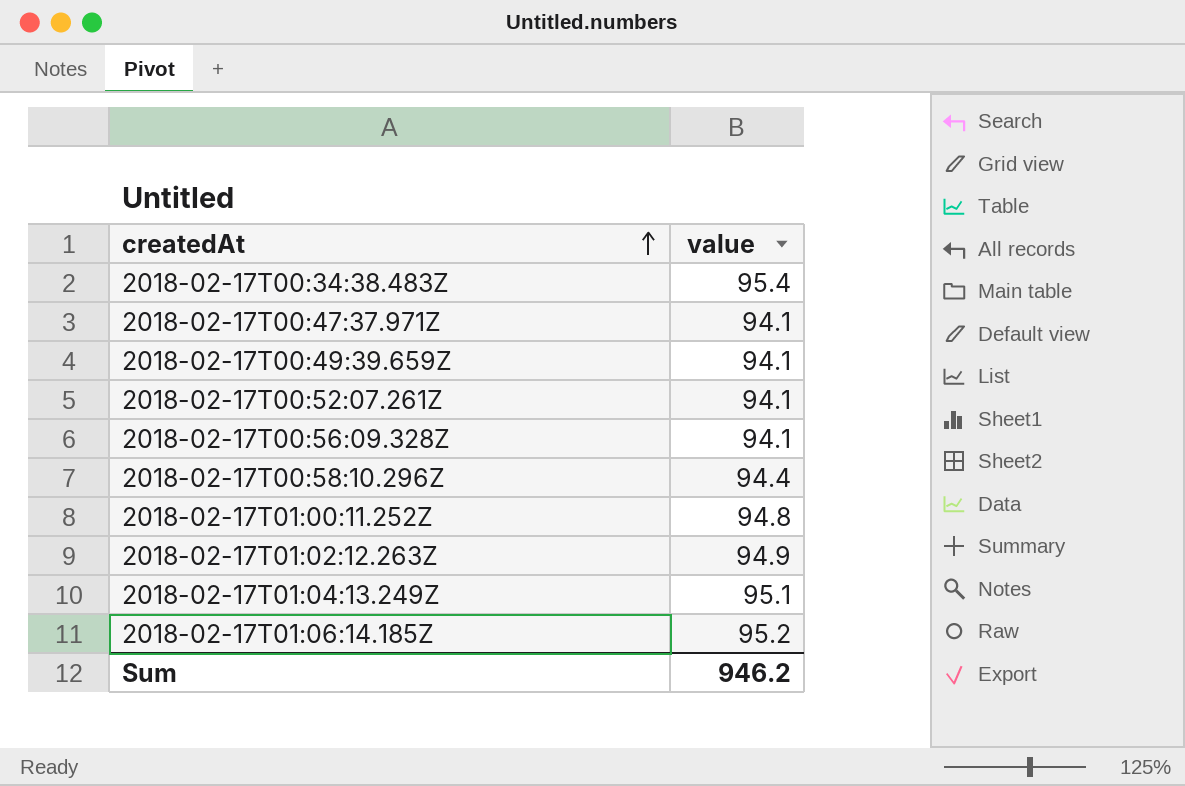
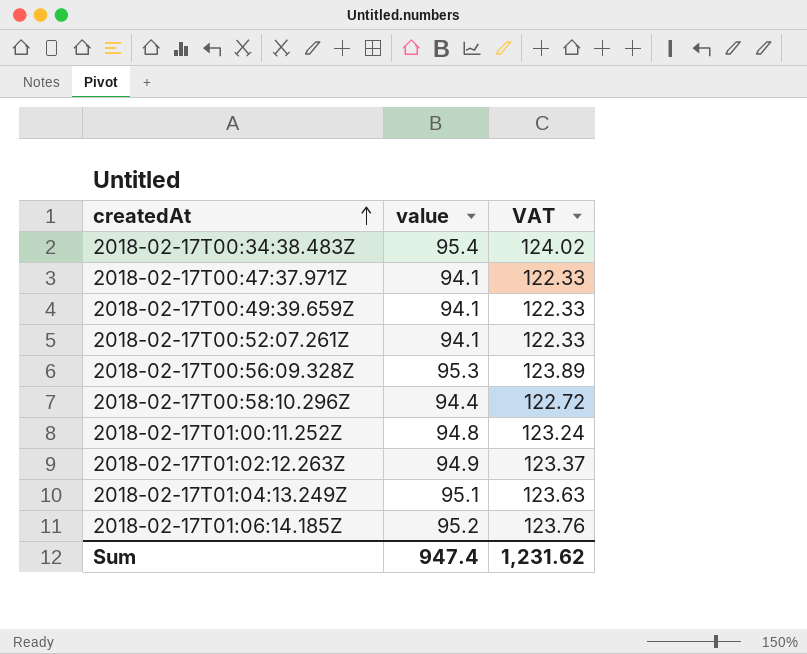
column VAT | formula: none -> [value] * 1.3
2018-02-17T00:56:09.328Z | value: 94.1 -> 95.3
Sum | value: 946.2 -> 947.4

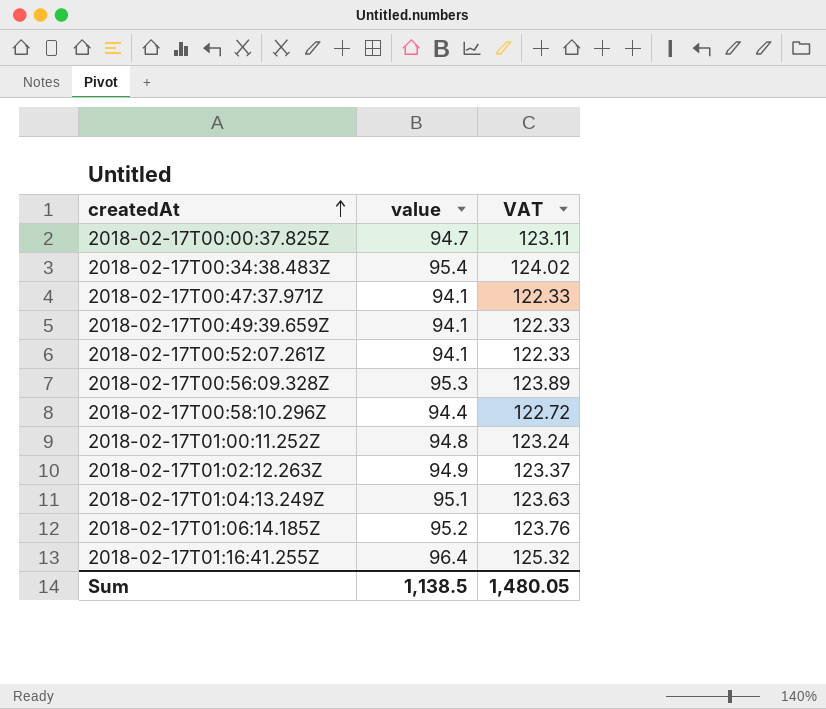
row 2018-02-17T00:00:37.825Z: none -> 94.7 | 123.11
row 2018-02-17T01:16:41.255Z: none -> 96.4 | 125.32
Sum | value: 947.4 -> 1,138.5
Sum | VAT: 1,231.62 -> 1,480.05

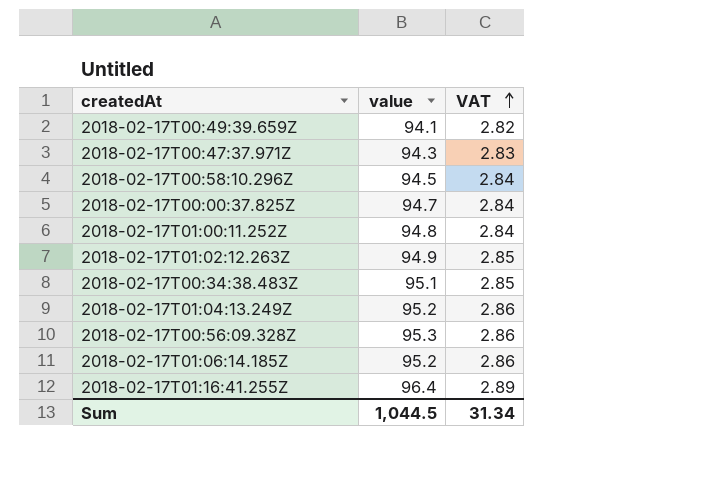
row order: createdAt ascending -> VAT ascending
column VAT | formula: [value] * 1.3 -> [value] * 0.03
row 2018-02-17T00:52:07.261Z: 94.1 | 122.33 -> none
2018-02-17T00:47:37.971Z | value: 94.1 -> 94.3
2018-02-17T00:58:10.296Z | value: 94.4 -> 94.5
2018-02-17T00:34:38.483Z | value: 95.4 -> 95.1
2018-02-17T01:04:13.249Z | value: 95.1 -> 95.2
Sum | value: 1,138.5 -> 1,044.5
Sum | VAT: 1,480.05 -> 31.34

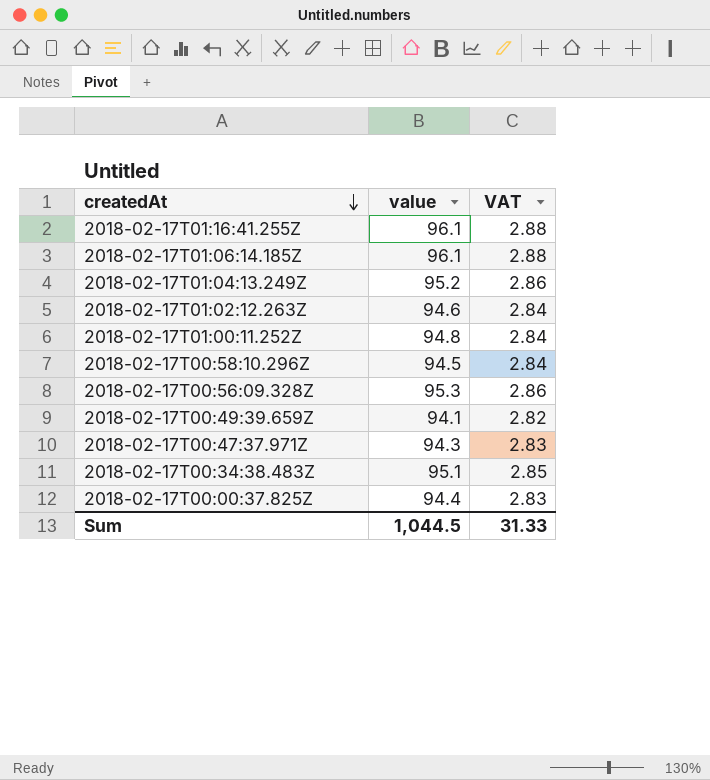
row order: VAT ascending -> createdAt descending
2018-02-17T01:16:41.255Z | value: 96.4 -> 96.1
2018-02-17T01:16:41.255Z | VAT: 2.89 -> 2.88
2018-02-17T01:06:14.185Z | value: 95.2 -> 96.1
2018-02-17T01:06:14.185Z | VAT: 2.86 -> 2.88
2018-02-17T01:02:12.263Z | value: 94.9 -> 94.6
2018-02-17T01:02:12.263Z | VAT: 2.85 -> 2.84
2018-02-17T00:00:37.825Z | value: 94.7 -> 94.4
2018-02-17T00:00:37.825Z | VAT: 2.84 -> 2.83
Sum | VAT: 31.34 -> 31.33

